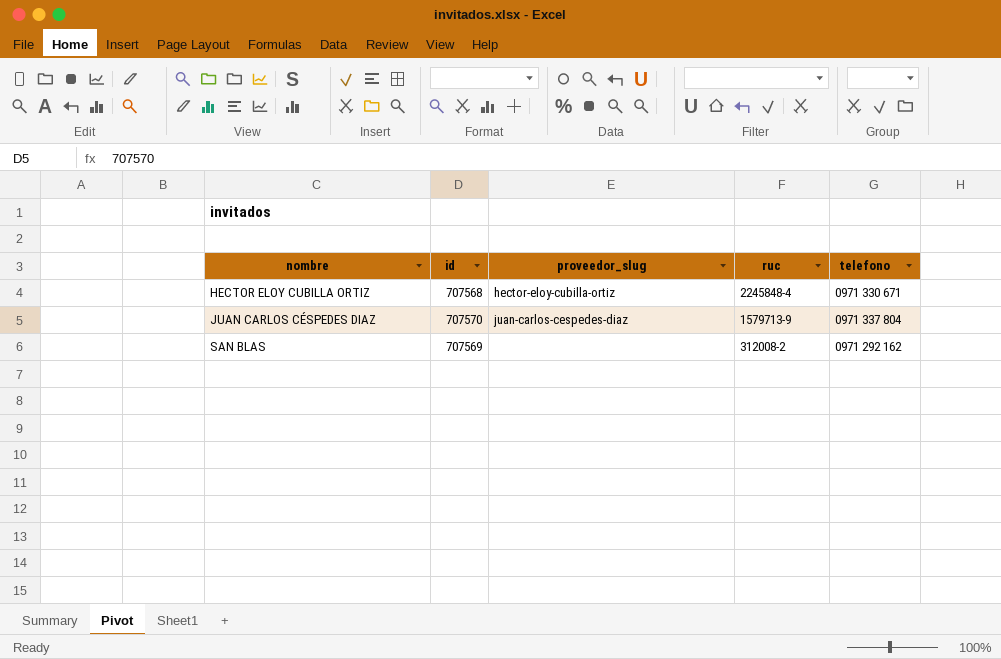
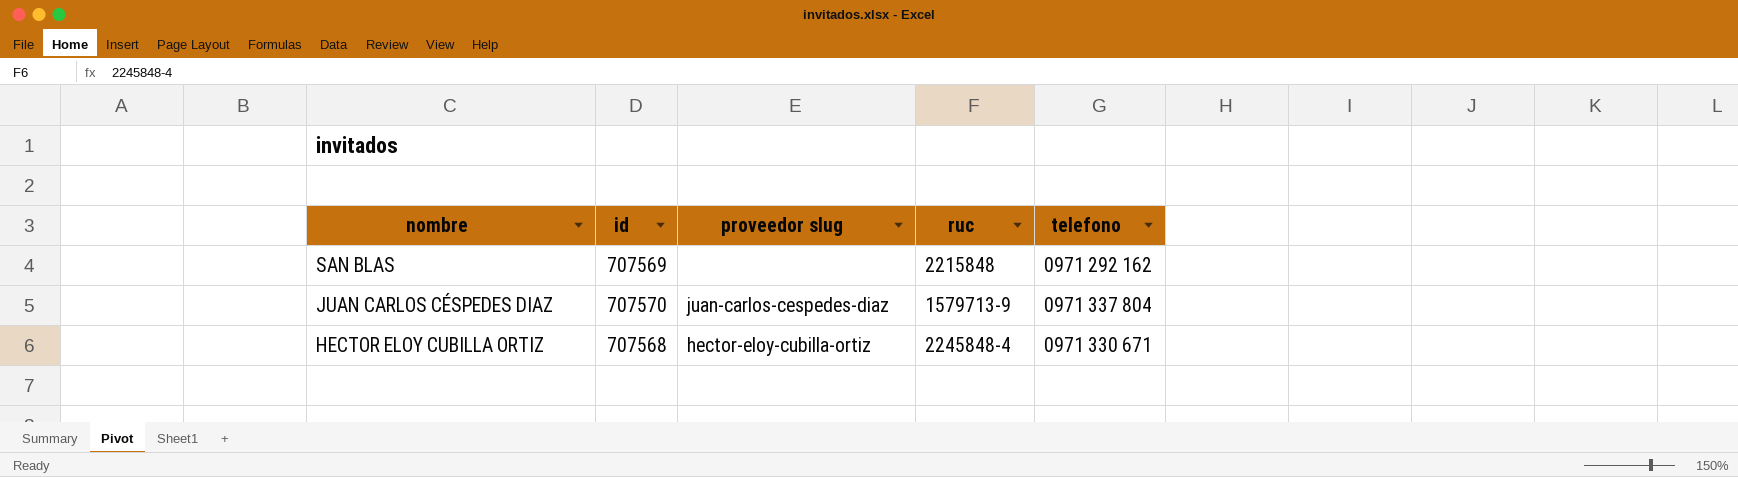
row order: nombre ascending -> nombre descending
column name: proveedor_slug -> proveedor slug
SAN BLAS | ruc: 312008-2 -> 2215848

